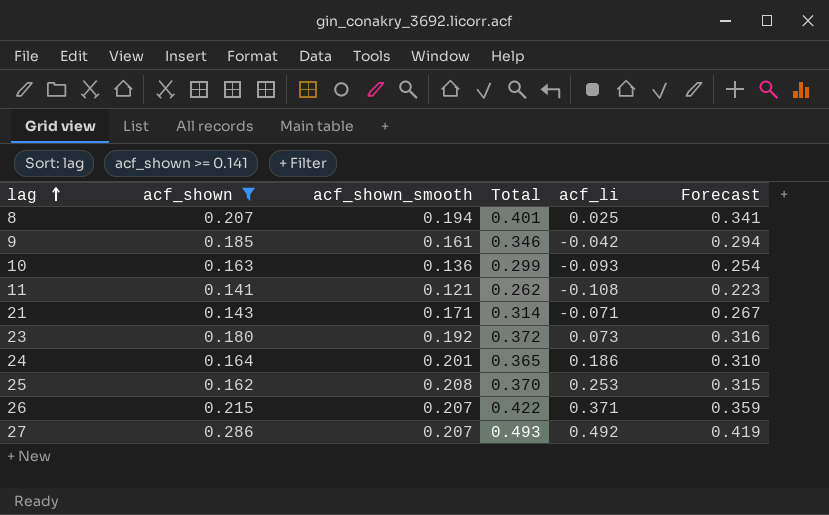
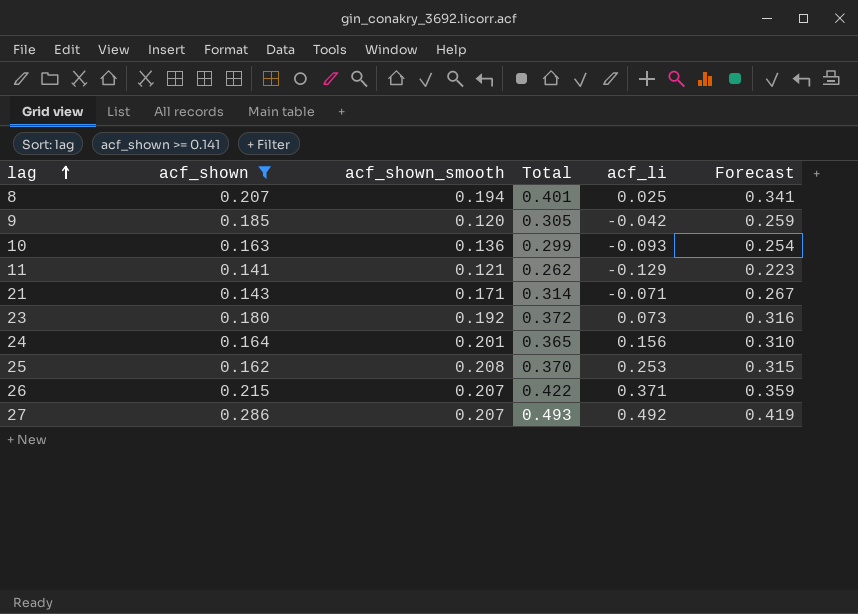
9 | acf_shown_smooth: 0.161 -> 0.120
9 | Total: 0.346 -> 0.305
9 | Forecast: 0.294 -> 0.259
11 | acf_li: -0.108 -> -0.129
24 | acf_li: 0.186 -> 0.156

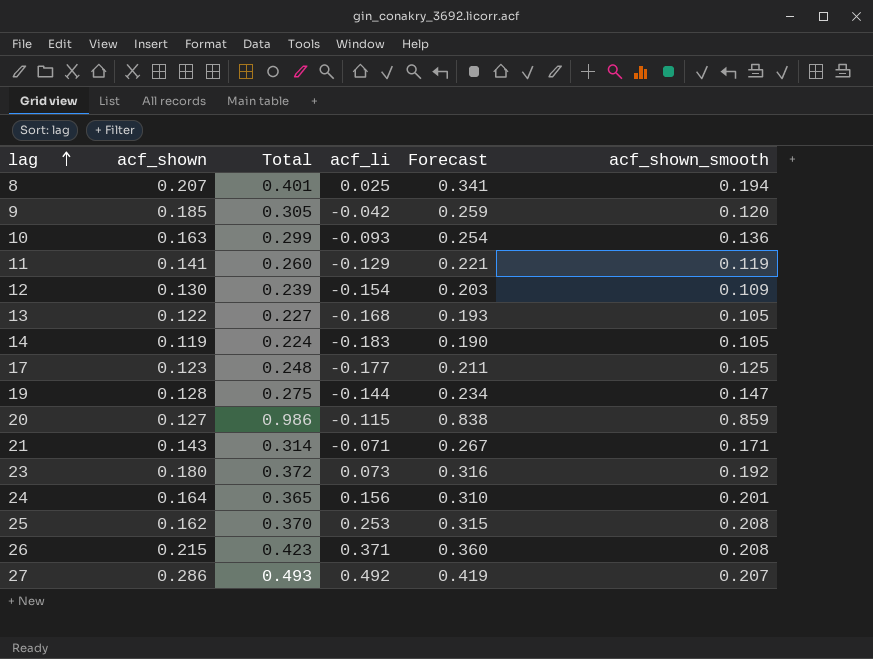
filter: acf_shown >= 0.141 -> none
column acf_shown_smooth | position: 3 -> 6
11 | Total: 0.262 -> 0.260
11 | Forecast: 0.223 -> 0.221
11 | acf_shown_smooth: 0.121 -> 0.119
26 | Total: 0.422 -> 0.423
26 | Forecast: 0.359 -> 0.360
26 | acf_shown_smooth: 0.207 -> 0.208

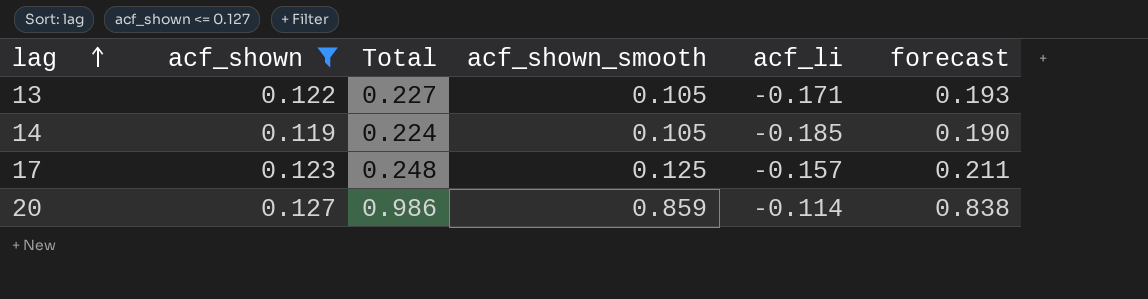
filter: none -> acf_shown <= 0.127
column acf_shown_smooth | position: 6 -> 4
column name: Forecast -> forecast
13 | acf_li: -0.168 -> -0.171
14 | acf_li: -0.183 -> -0.185
17 | acf_li: -0.177 -> -0.157
20 | acf_li: -0.115 -> -0.114

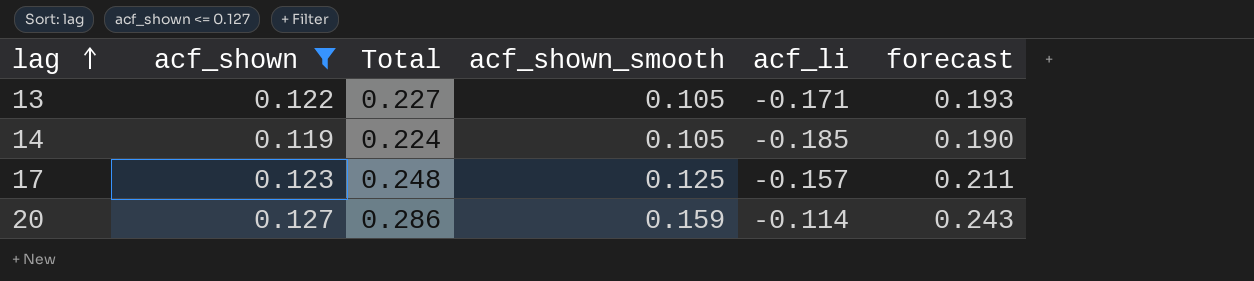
20 | Total: 0.986 -> 0.286
20 | acf_shown_smooth: 0.859 -> 0.159
20 | forecast: 0.838 -> 0.243

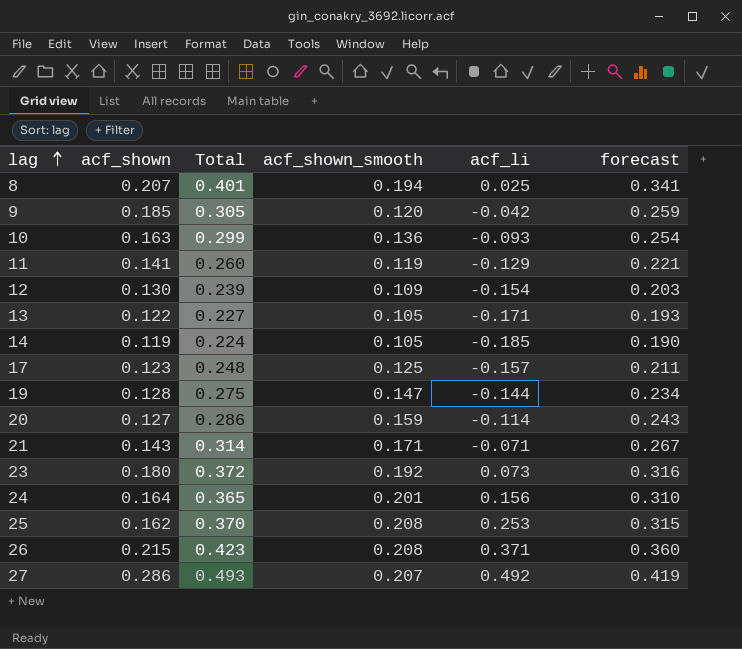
filter: acf_shown <= 0.127 -> none

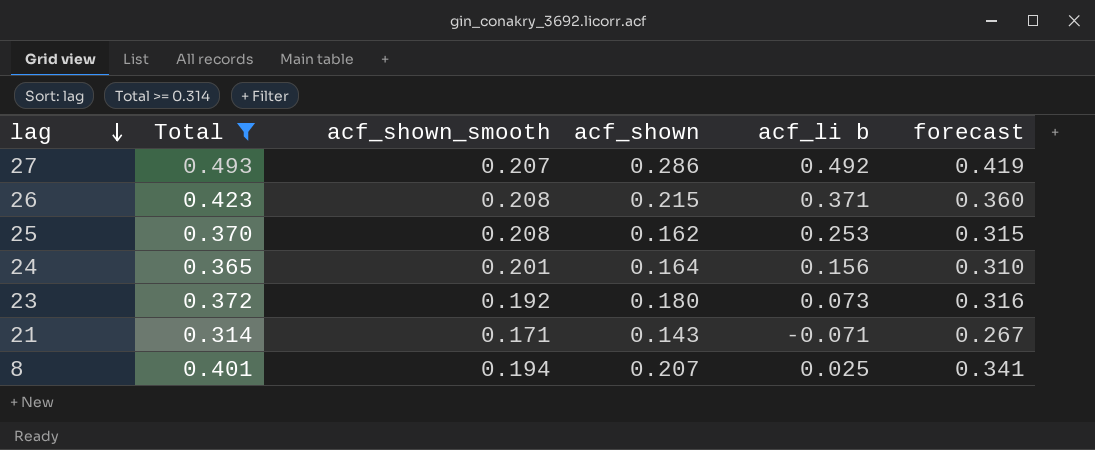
filter: none -> Total >= 0.314
row order: lag ascending -> lag descending
column acf_shown | position: 2 -> 4
column name: acf_li -> acf_li b

